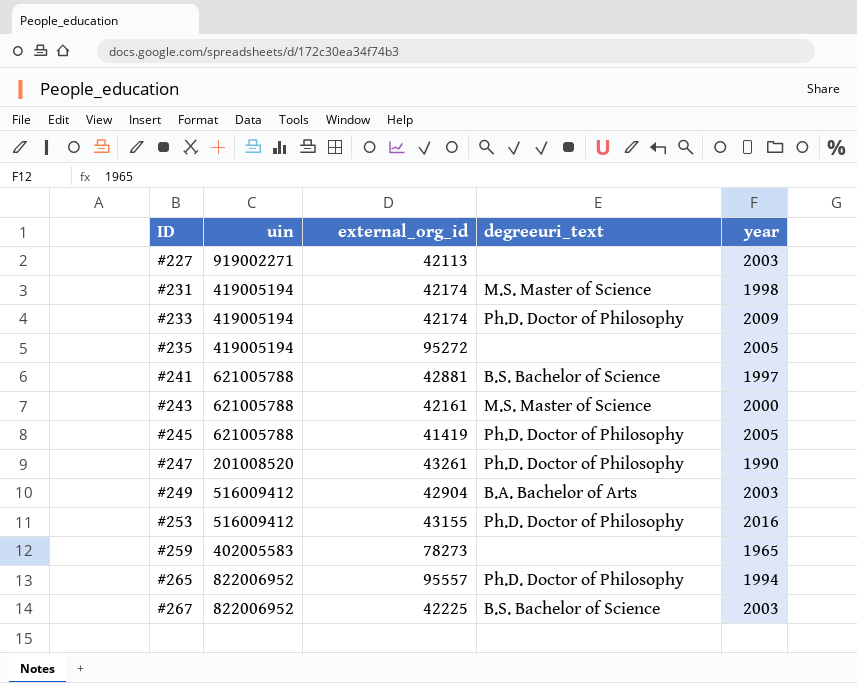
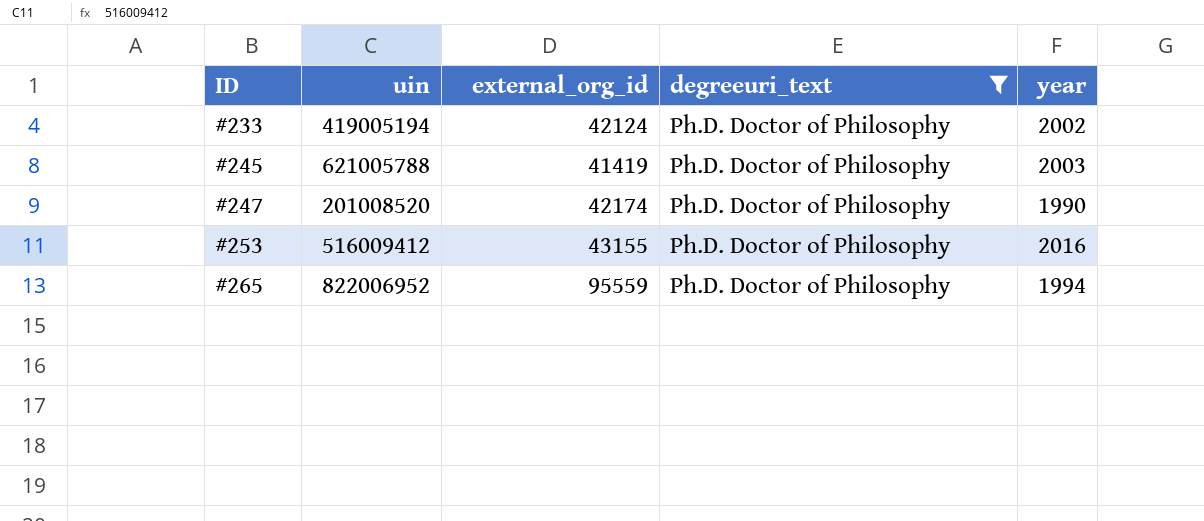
filter: none -> degreeuri_text = Ph.D. Doctor of Philosophy
#233 | external_org_id: 42174 -> 42124
#233 | year: 2009 -> 2002
#245 | year: 2005 -> 2003
#247 | external_org_id: 43261 -> 42174
#265 | external_org_id: 95557 -> 95559

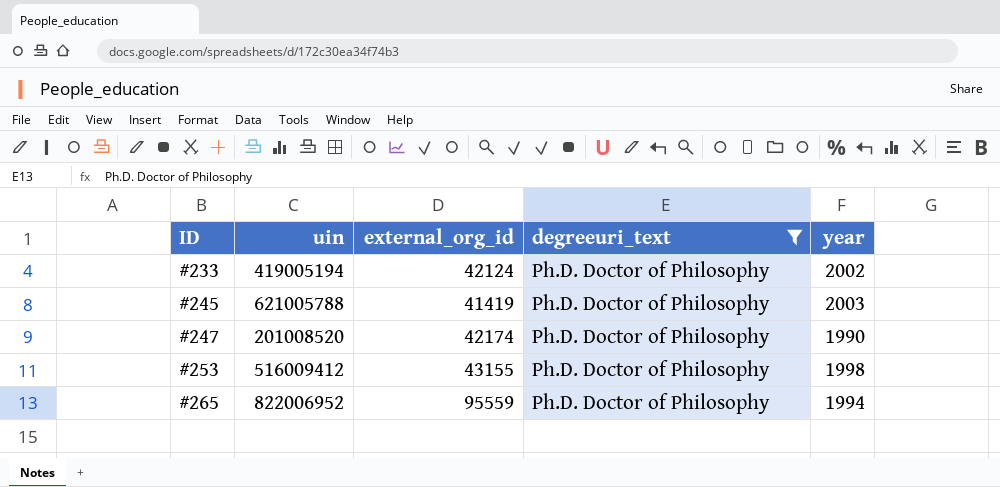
#253 | year: 2016 -> 1998

